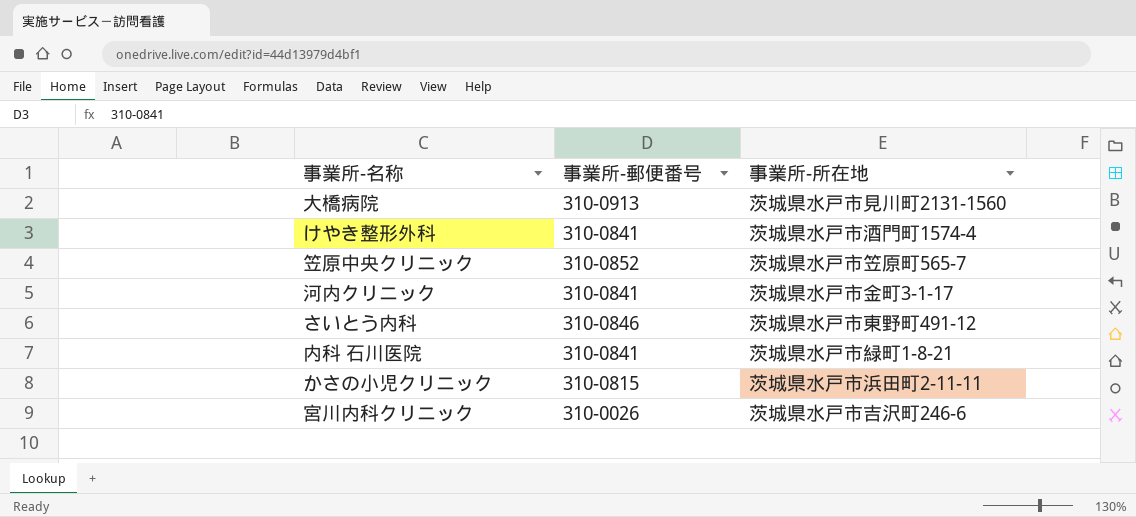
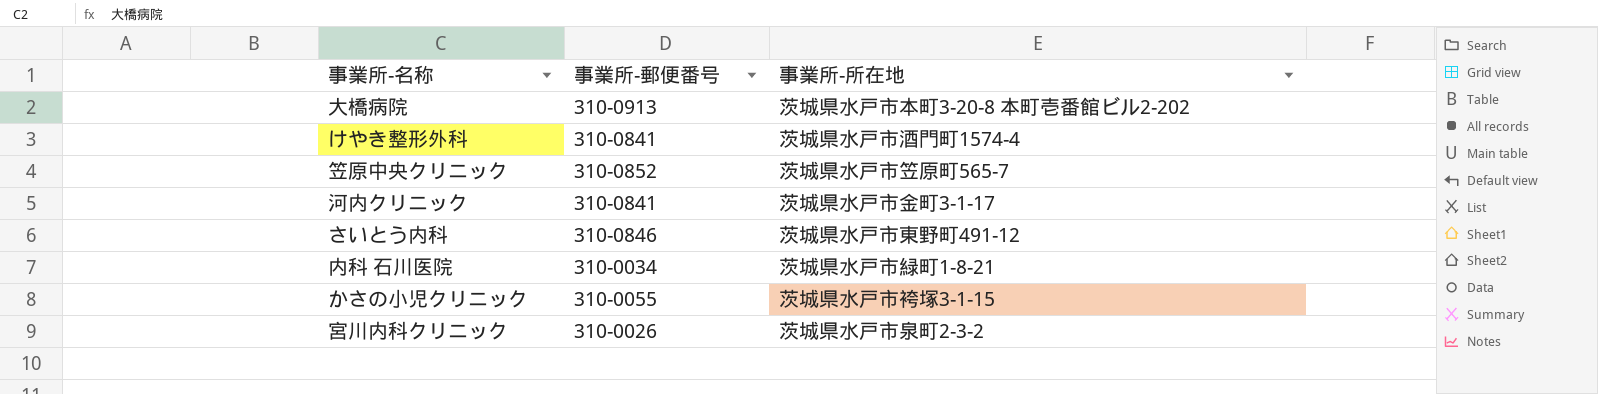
大橋病院 | 事業所-所在地: 茨城県水戸市見川町2131-1560 -> 茨城県水戸市本町3-20-8 本町壱番館ビル2-202
内科 石川医院 | 事業所-郵便番号: 310-0841 -> 310-0034
かさの小児クリニック | 事業所-郵便番号: 310-0815 -> 310-0055
かさの小児クリニック | 事業所-所在地: 茨城県水戸市浜田町2-11-11 -> 茨城県水戸市袴塚3-1-15
宮川内科クリニック | 事業所-所在地: 茨城県水戸市吉沢町246-6 -> 茨城県水戸市泉町2-3-2

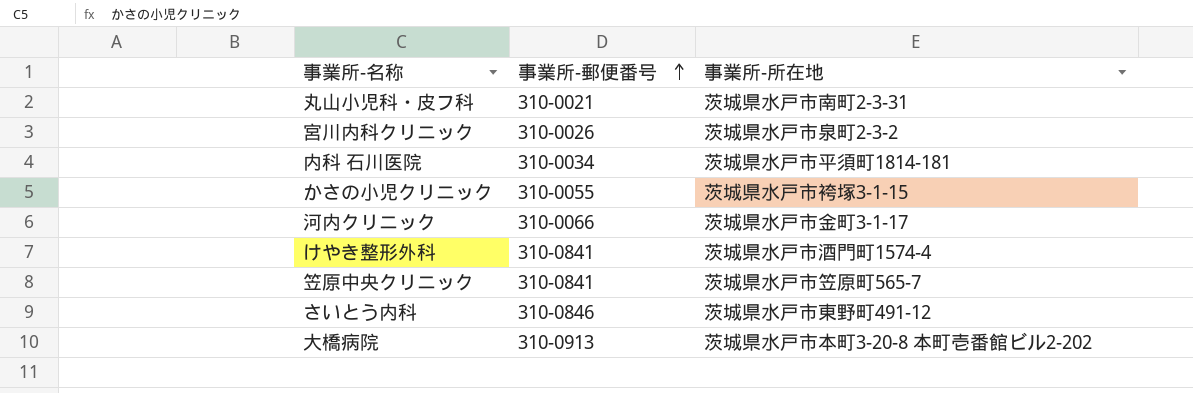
row order: none -> 事業所-郵便番号 ascending
row 丸山小児科・皮フ科: none -> 310-0021 | 茨城県水戸市南町2-3-31
内科 石川医院 | 事業所-所在地: 茨城県水戸市緑町1-8-21 -> 茨城県水戸市平須町1814-181
河内クリニック | 事業所-郵便番号: 310-0841 -> 310-0066
笠原中央クリニック | 事業所-郵便番号: 310-0852 -> 310-0841

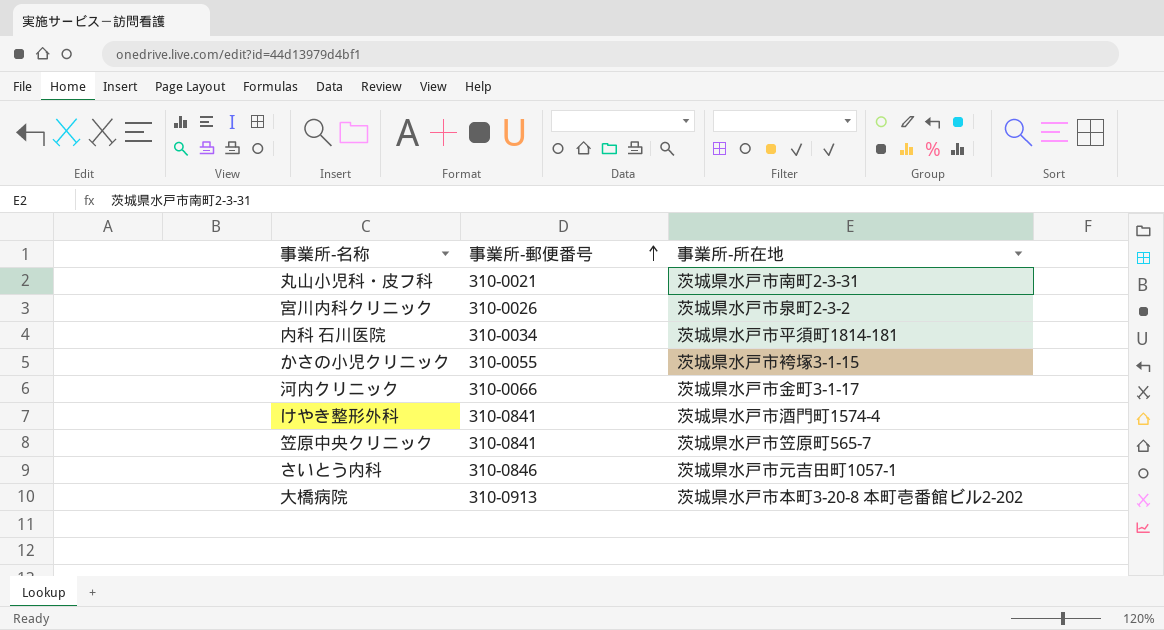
さいとう内科 | 事業所-所在地: 茨城県水戸市東野町491-12 -> 茨城県水戸市元吉田町1057-1

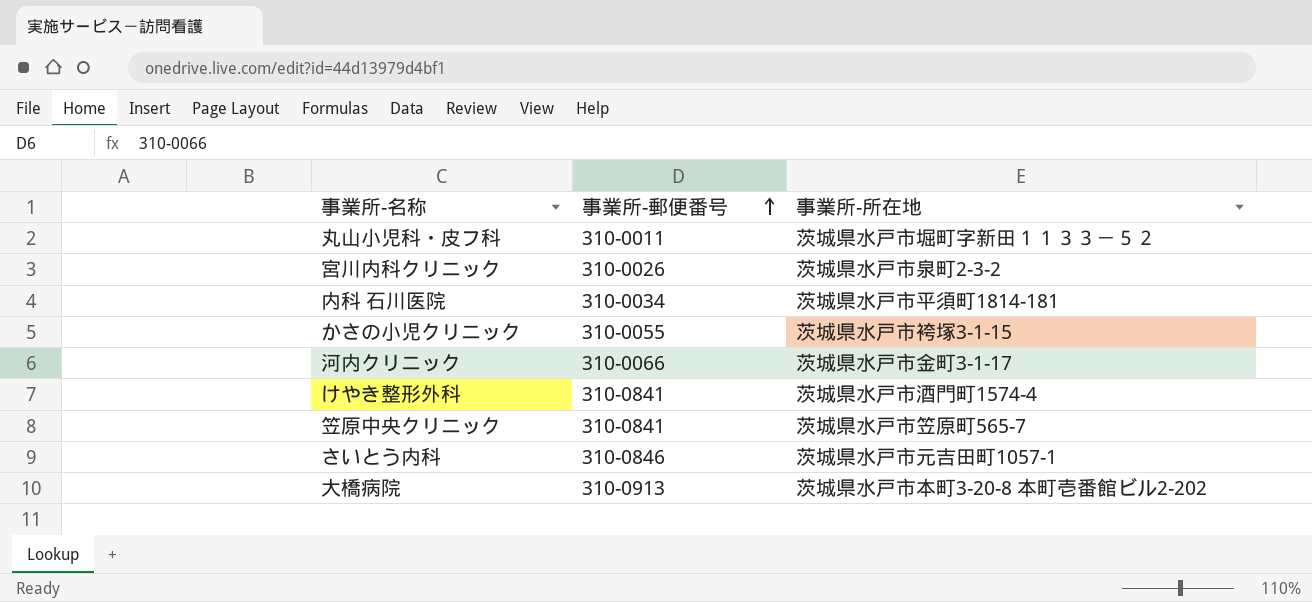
丸山小児科・皮フ科 | 事業所-郵便番号: 310-0021 -> 310-0011
丸山小児科・皮フ科 | 事業所-所在地: 茨城県水戸市南町2-3-31 -> 茨城県水戸市堀町字新田１１３３－５２

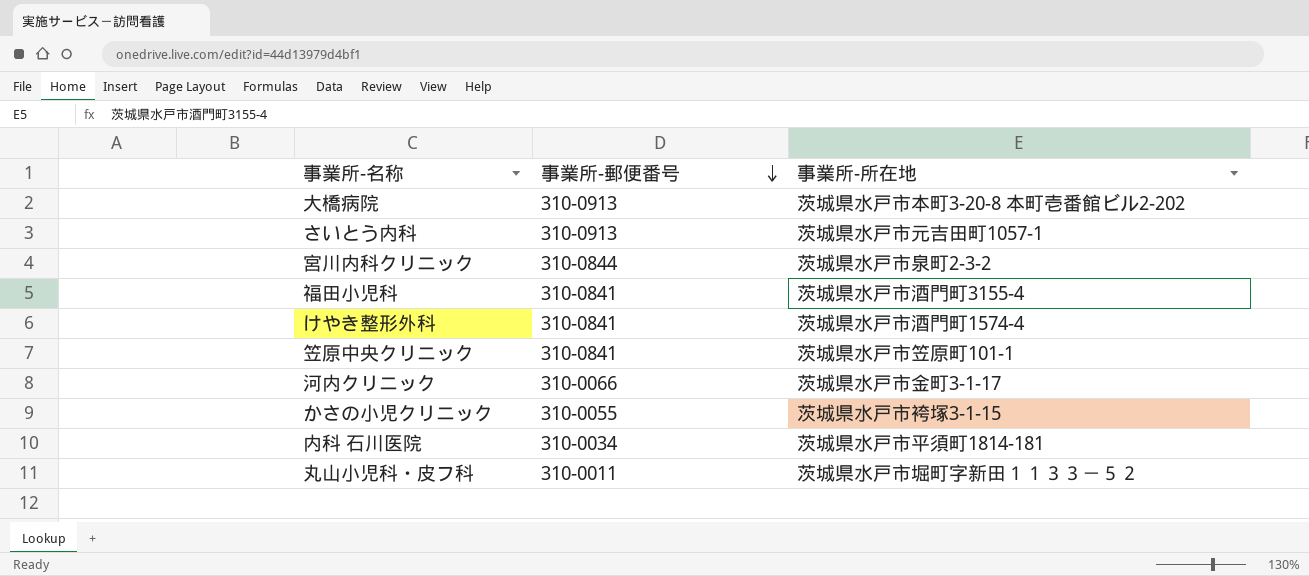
row order: 事業所-郵便番号 ascending -> 事業所-郵便番号 descending
さいとう内科 | 事業所-郵便番号: 310-0846 -> 310-0913
宮川内科クリニック | 事業所-郵便番号: 310-0026 -> 310-0844
row 福田小児科: none -> 310-0841 | 茨城県水戸市酒門町3155-4
笠原中央クリニック | 事業所-所在地: 茨城県水戸市笠原町565-7 -> 茨城県水戸市笠原町101-1

